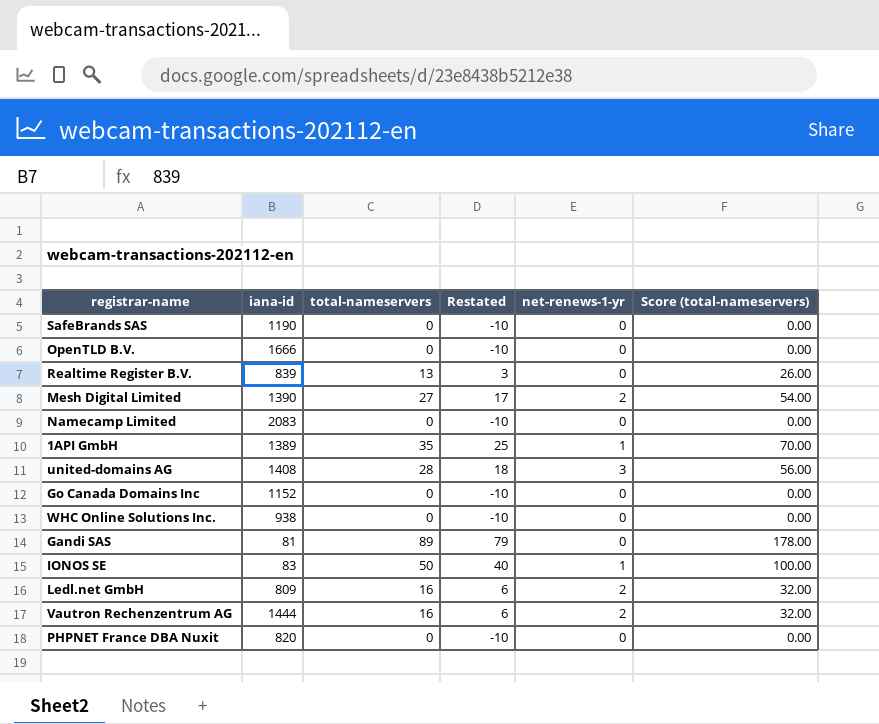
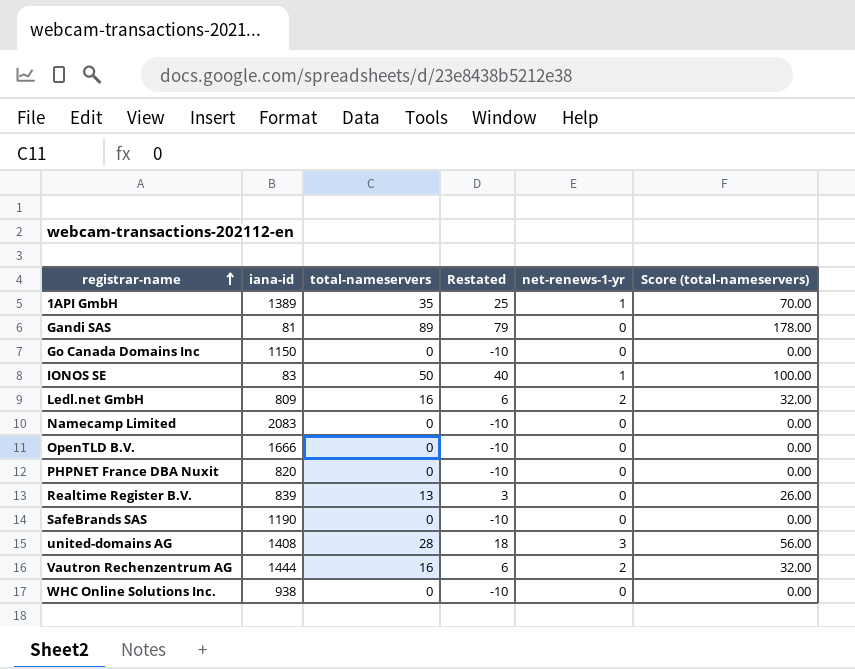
row order: none -> registrar-name ascending
row Mesh Digital Limited: 1390 | 27 | 17 | 2 | 54.00 -> none
Go Canada Domains Inc | iana-id: 1152 -> 1150

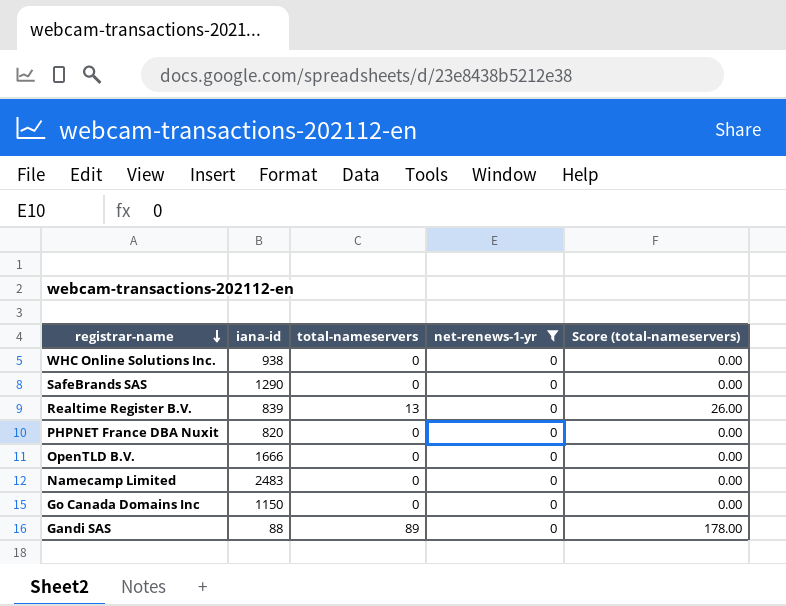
filter: none -> net-renews-1-yr = 0
row order: registrar-name ascending -> registrar-name descending
column Restated | formula: [total-nameservers] - 10 -> none
SafeBrands SAS | iana-id: 1190 -> 1290
Namecamp Limited | iana-id: 2083 -> 2483
Gandi SAS | iana-id: 81 -> 88

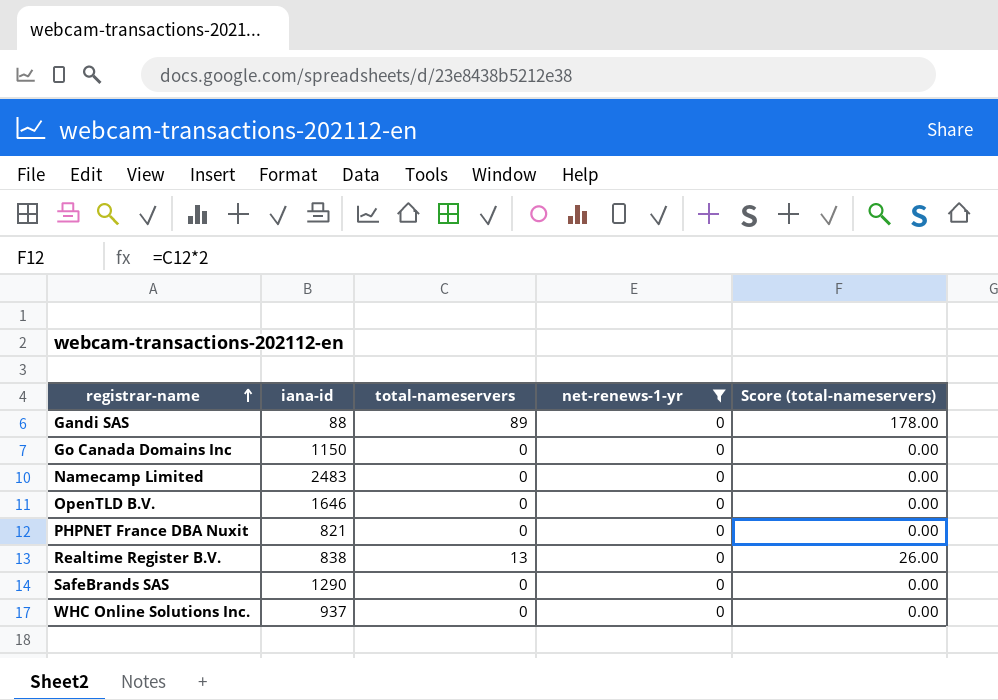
row order: registrar-name descending -> registrar-name ascending
OpenTLD B.V. | iana-id: 1666 -> 1646
PHPNET France DBA Nuxit | iana-id: 820 -> 821
Realtime Register B.V. | iana-id: 839 -> 838
WHC Online Solutions Inc. | iana-id: 938 -> 937

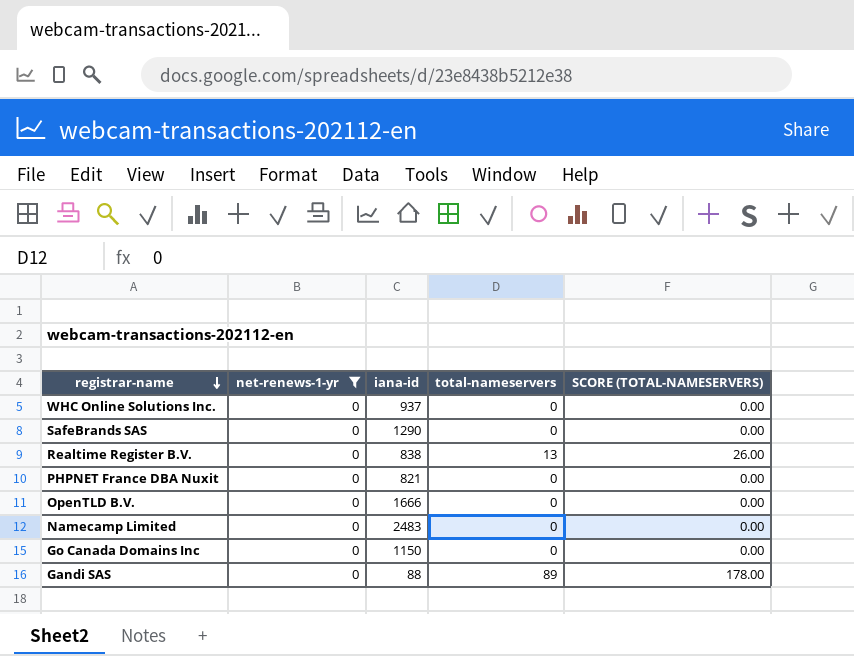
row order: registrar-name ascending -> registrar-name descending
column net-renews-1-yr | position: 4 -> 2
column name: Score (total-nameservers) -> SCORE (TOTAL-NAMESERVERS)
OpenTLD B.V. | iana-id: 1646 -> 1666

